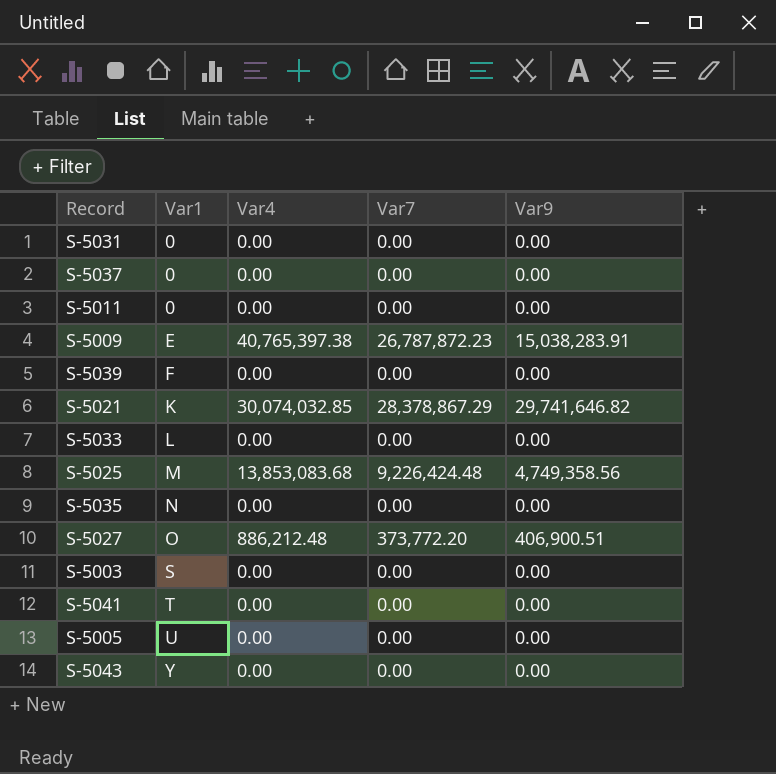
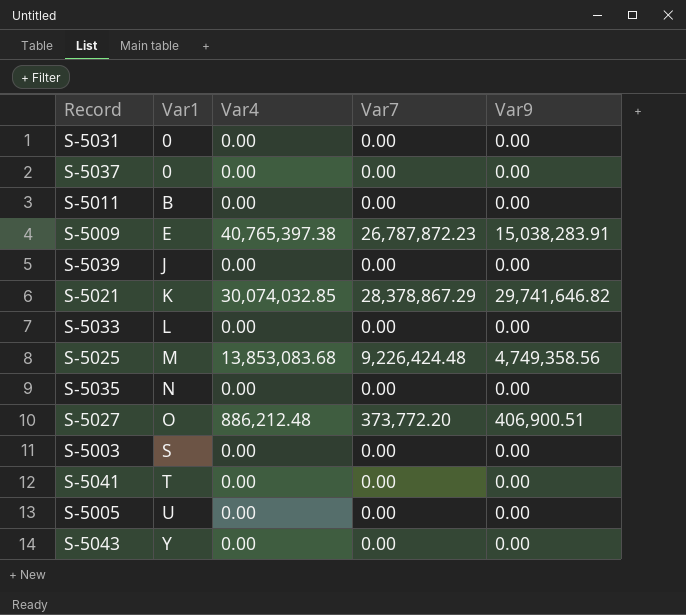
S-5011 | Var1: 0 -> B
S-5039 | Var1: F -> J

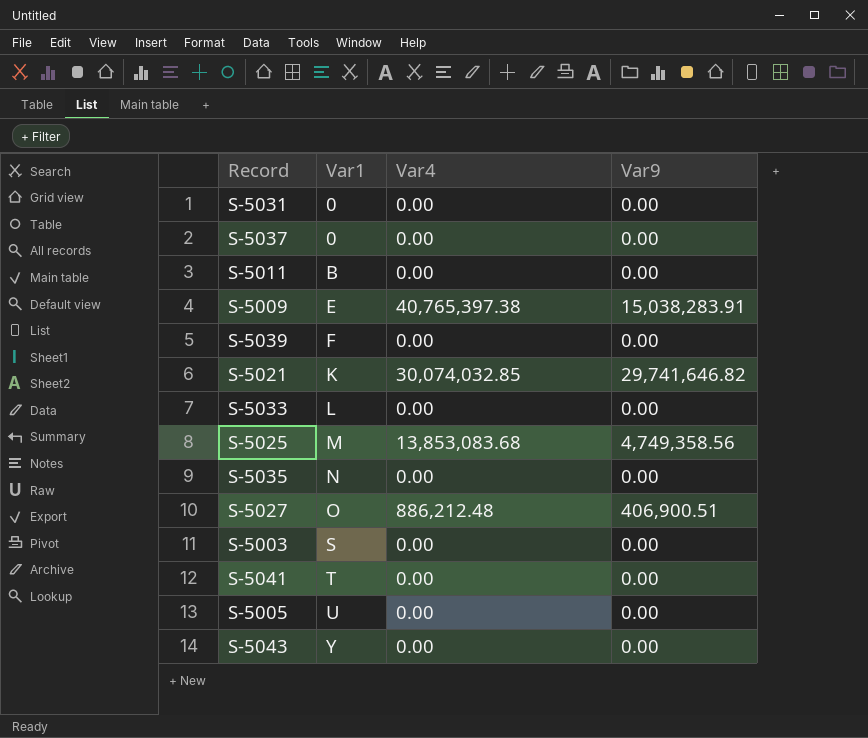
column Var7 | position: 4 -> none
S-5039 | Var1: J -> F

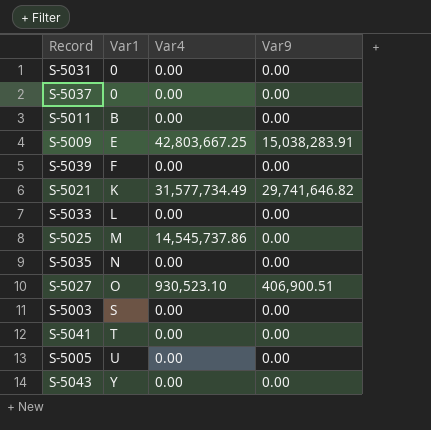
S-5009 | Var4: 40,765,397.38 -> 42,803,667.25
S-5021 | Var4: 30,074,032.85 -> 31,577,734.49
S-5025 | Var4: 13,853,083.68 -> 14,545,737.86
S-5025 | Var9: 4,749,358.56 -> 0.00
S-5027 | Var4: 886,212.48 -> 930,523.10

